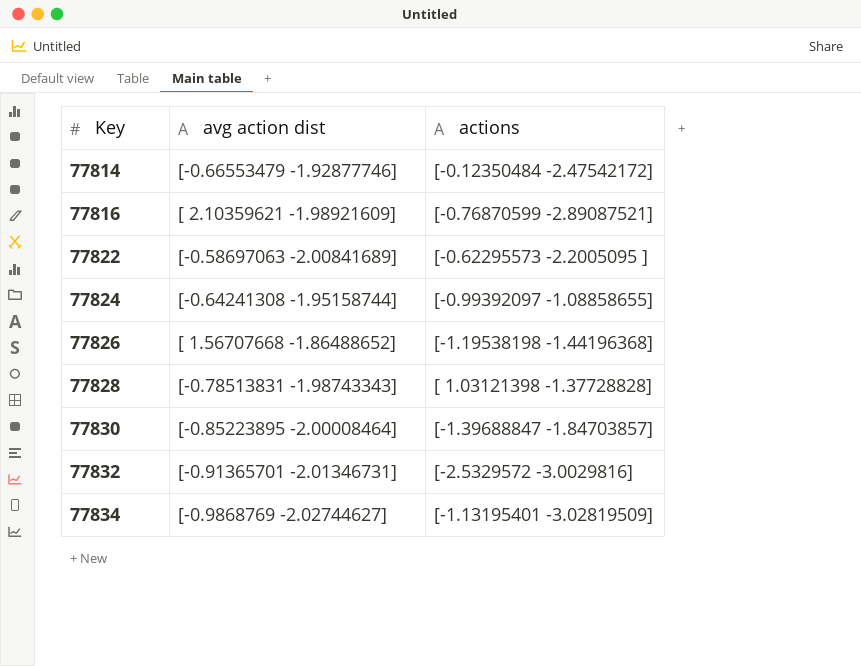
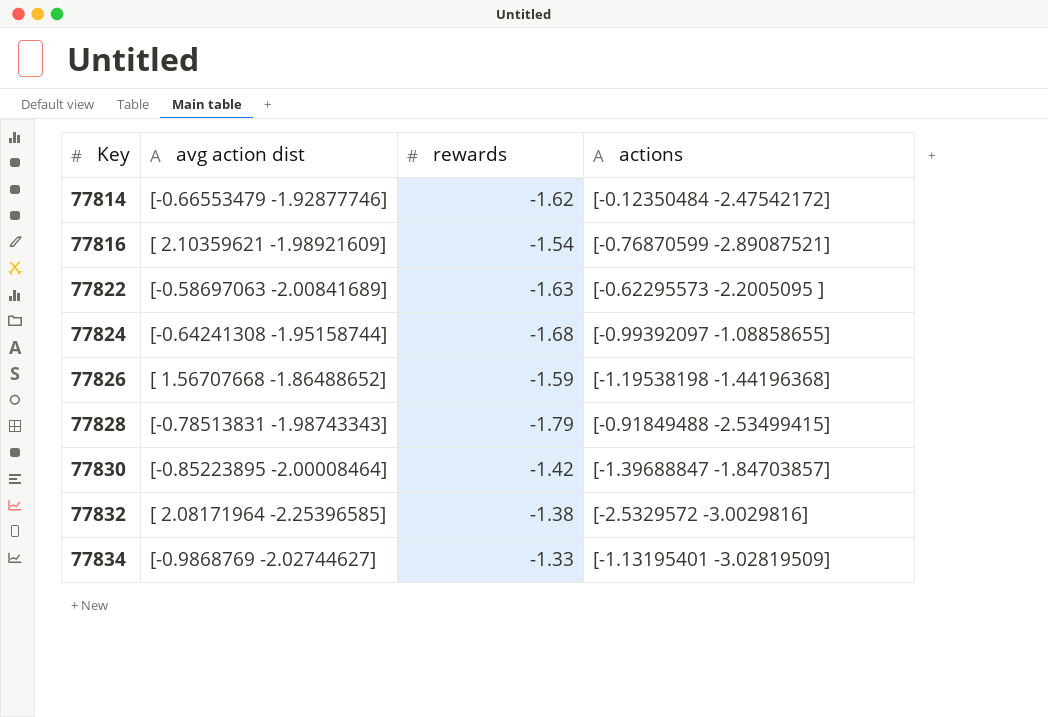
column rewards | position: none -> 3
77828 | actions: [ 1.03121398 -1.37728828] -> [-0.91849488 -2.53499415]
77832 | avg action dist: [-0.91365701 -2.01346731] -> [ 2.08171964 -2.25396585]

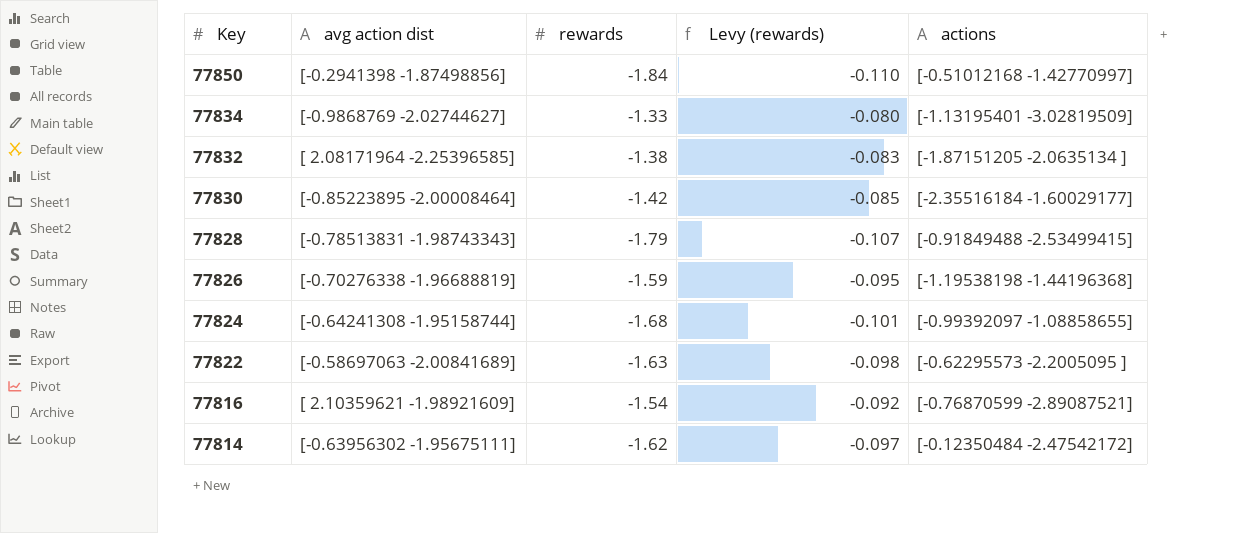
row order: Key ascending -> Key descending
column Levy (rewards) | formula: none -> [rewards] * 0.06
row 77850: none -> [-0.2941398 -1.87498856] | -1.84 | -0.110 | [-0.51012168 -1.42770997]
77832 | actions: [-2.5329572 -3.0029816] -> [-1.87151205 -2.0635134 ]
77830 | actions: [-1.39688847 -1.84703857] -> [-2.35516184 -1.60029177]
77826 | avg action dist: [ 1.56707668 -1.86488652] -> [-0.70276338 -1.96688819]
77814 | avg action dist: [-0.66553479 -1.92877746] -> [-0.63956302 -1.95675111]

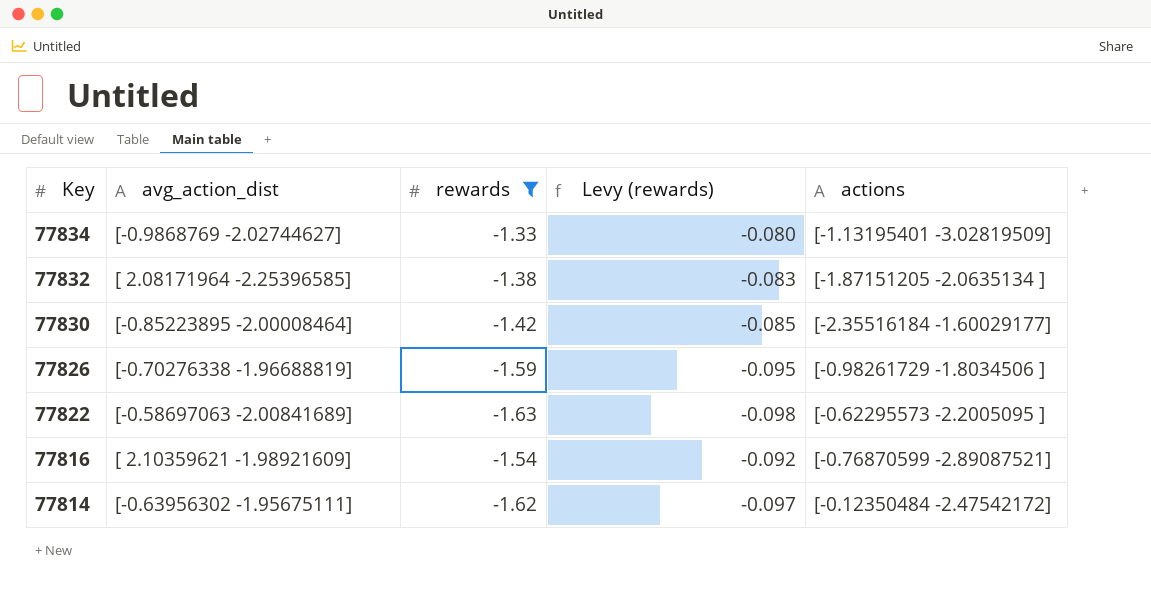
filter: none -> rewards >= -1.63
column name: avg action dist -> avg_action_dist
77826 | actions: [-1.19538198 -1.44196368] -> [-0.98261729 -1.8034506 ]

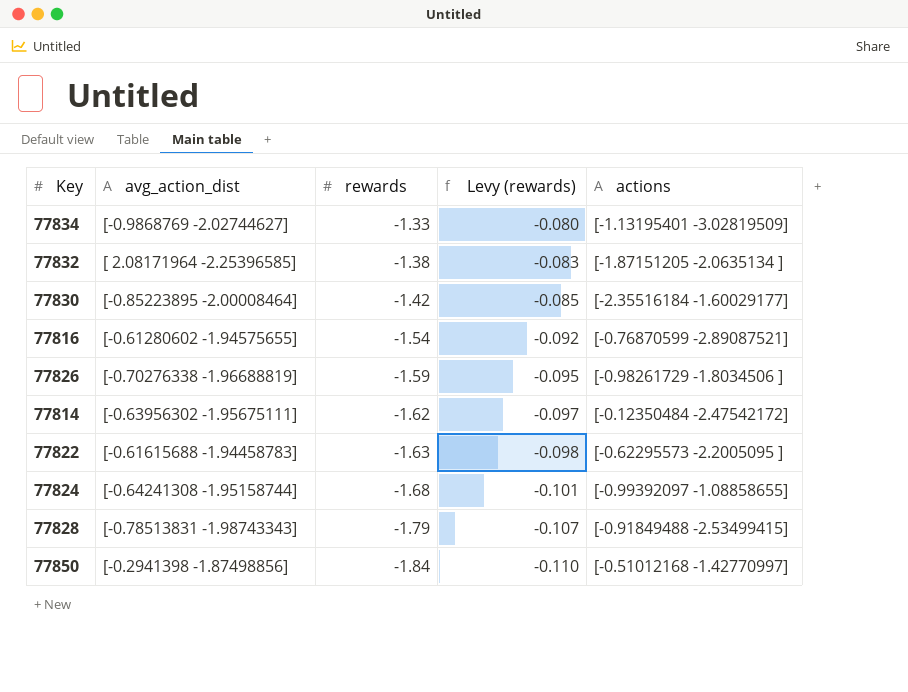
filter: rewards >= -1.63 -> none
row order: Key descending -> rewards descending
77816 | avg_action_dist: [ 2.10359621 -1.98921609] -> [-0.61280602 -1.94575655]
77822 | avg_action_dist: [-0.58697063 -2.00841689] -> [-0.61615688 -1.94458783]

